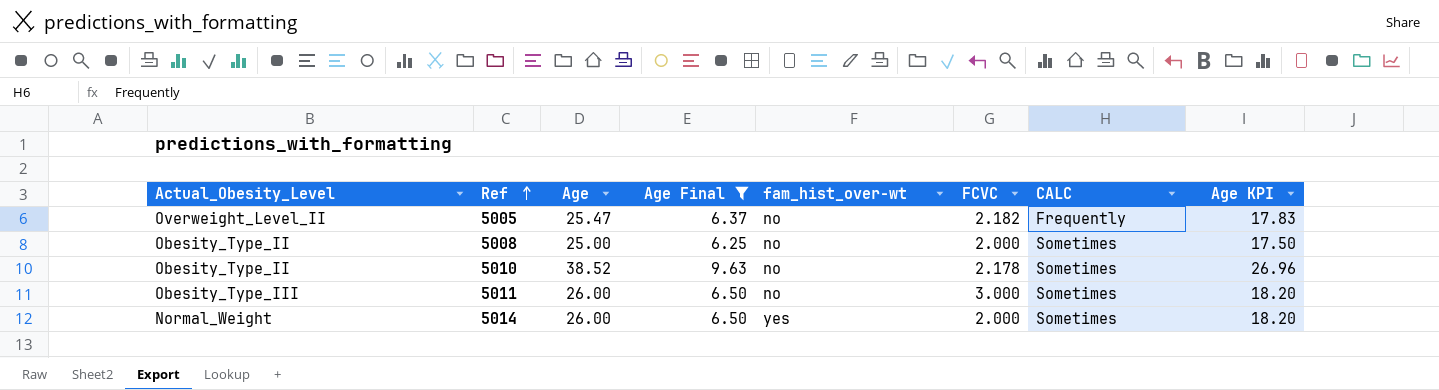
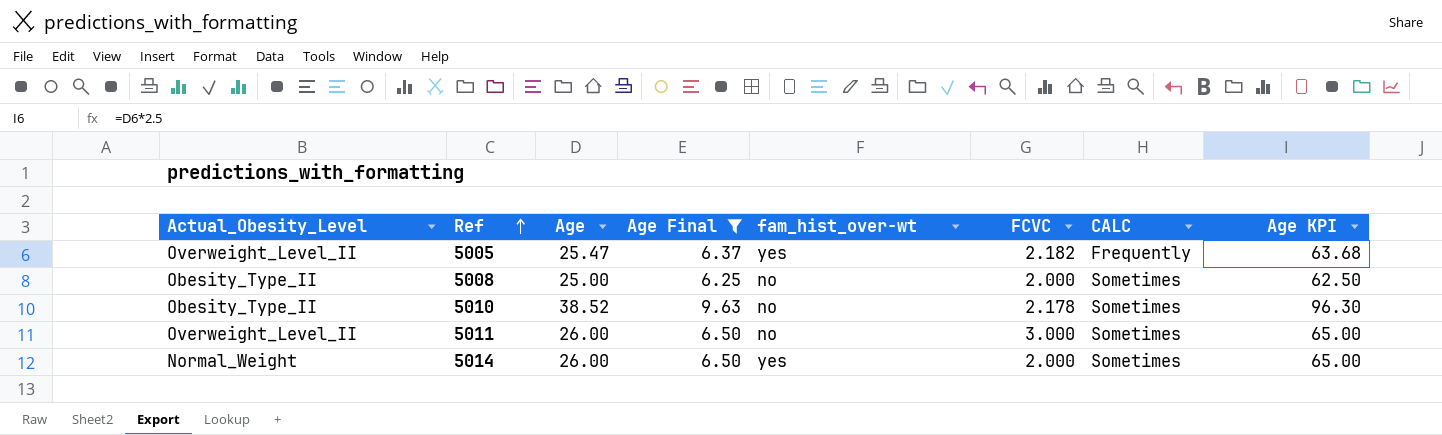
column Age KPI | formula: [Age] * 0.7 -> [Age] * 2.5
5005 | fam_hist_over-wt: no -> yes
5011 | Actual_Obesity_Level: Obesity_Type_III -> Overweight_Level_II

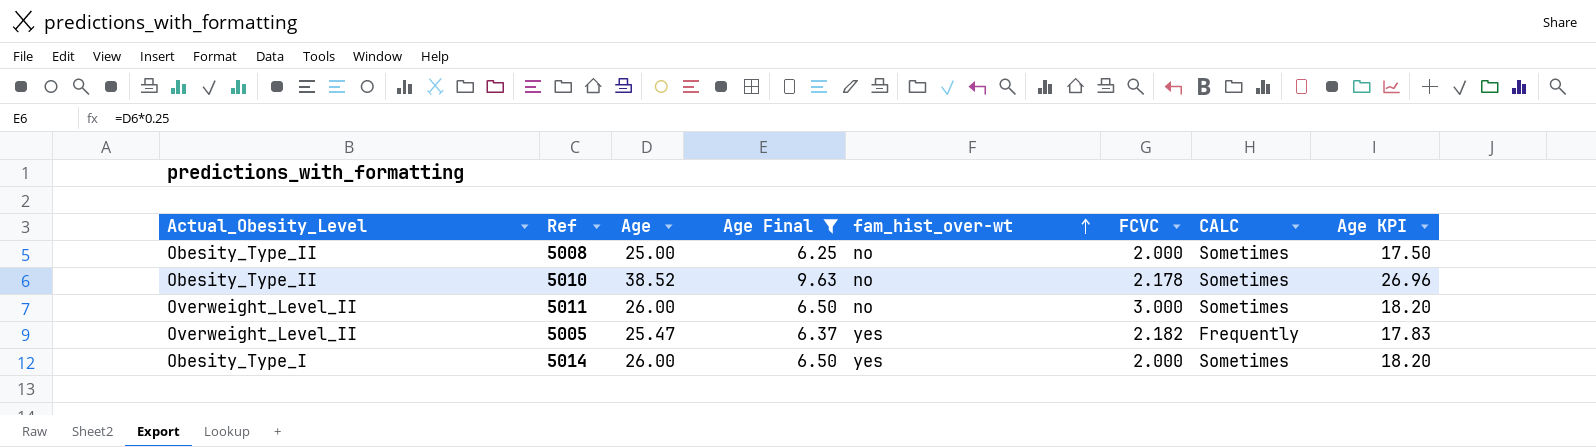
row order: Ref ascending -> fam_hist_over-wt ascending
column Age KPI | formula: [Age] * 2.5 -> [Age] * 0.7
5014 | Actual_Obesity_Level: Normal_Weight -> Obesity_Type_I

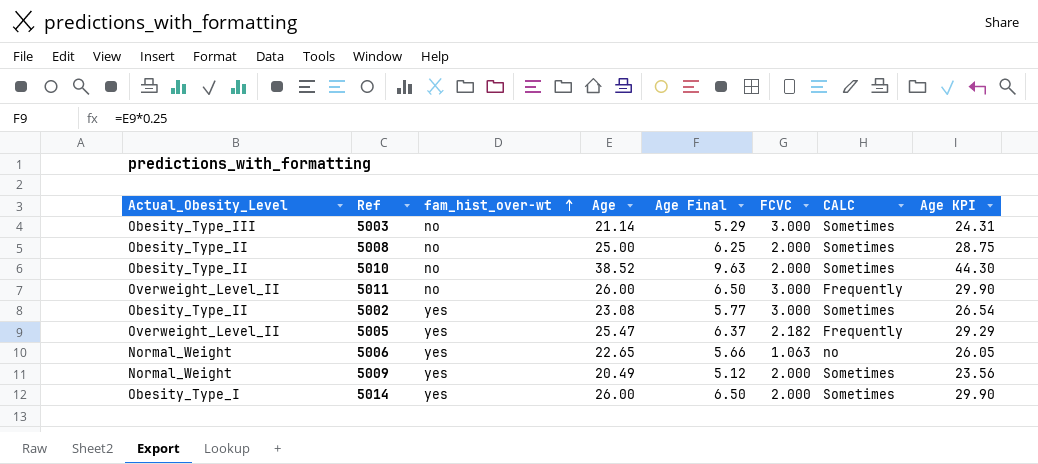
filter: Age Final >= 6.25 -> none
column fam_hist_over-wt | position: 5 -> 3
column Age KPI | formula: [Age] * 0.7 -> [Age] * 1.15
5010 | FCVC: 2.178 -> 2.000
5011 | CALC: Sometimes -> Frequently

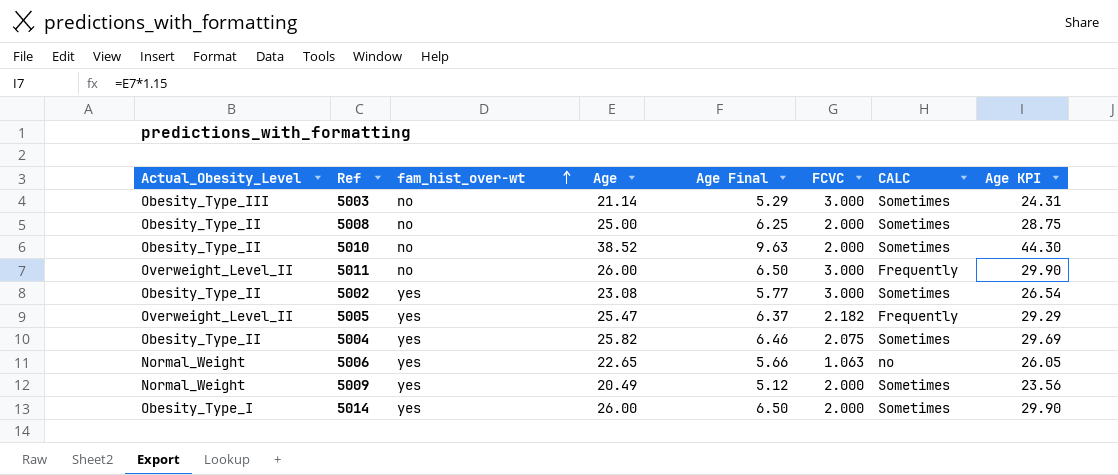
row 5004: none -> Obesity_Type_II | yes | 25.82 | 6.46 | 2.075 | Sometimes | 29.69

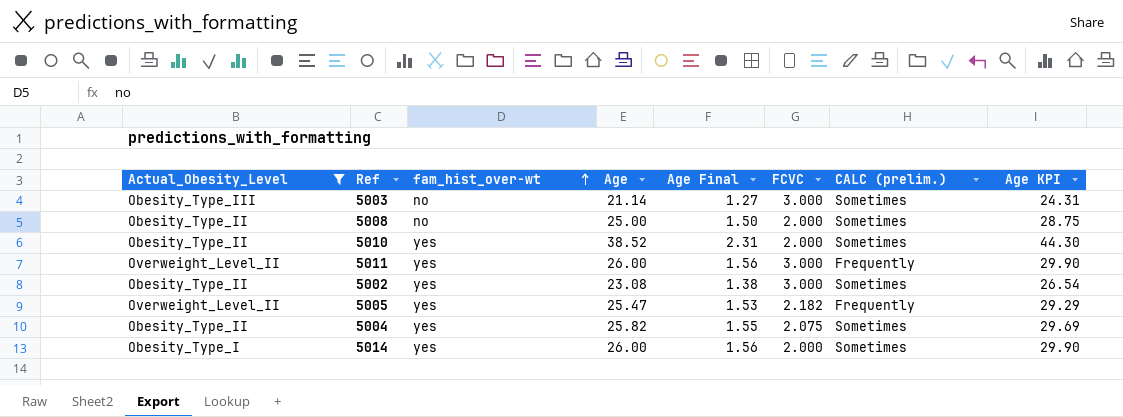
filter: none -> Actual_Obesity_Level != Normal_Weight
column Age Final | formula: [Age] * 0.25 -> [Age] * 0.06
column name: CALC -> CALC (prelim.)
5010 | fam_hist_over-wt: no -> yes
5011 | fam_hist_over-wt: no -> yes

